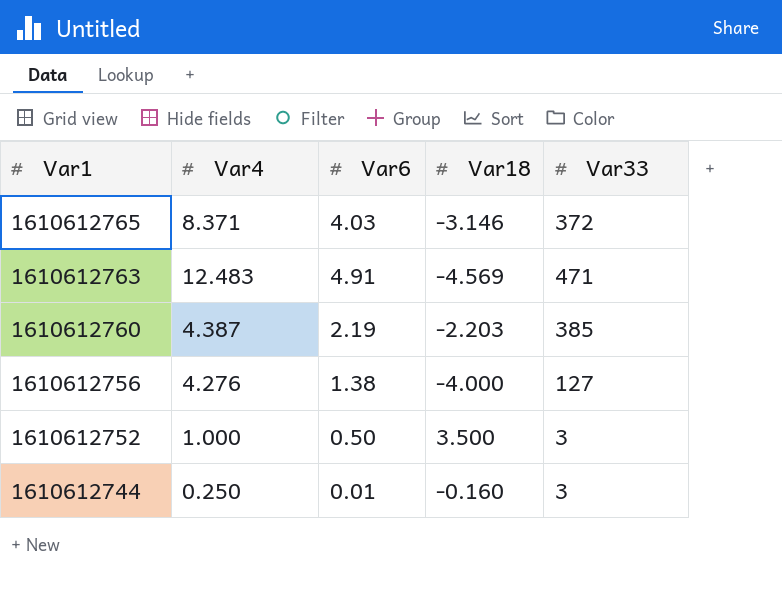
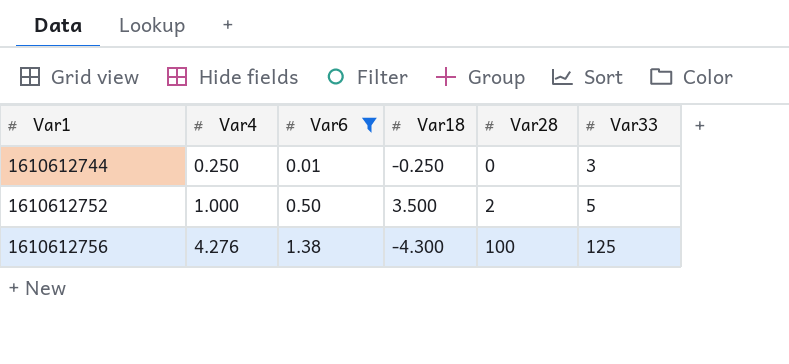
filter: none -> Var6 <= 1.38
row order: Var1 descending -> Var1 ascending
column Var28 | position: none -> 5
1610612744 | Var18: -0.160 -> -0.250
1610612752 | Var33: 3 -> 5
1610612756 | Var18: -4.000 -> -4.300
1610612756 | Var33: 127 -> 125

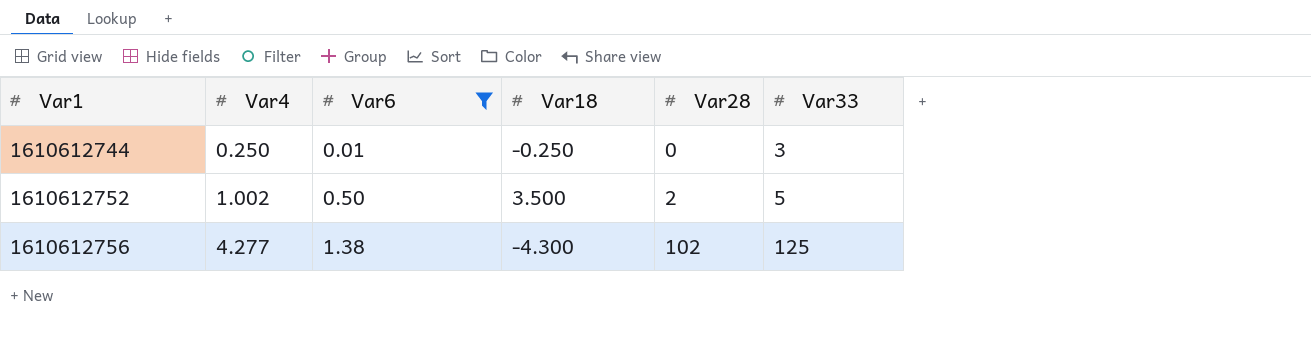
1610612752 | Var4: 1.000 -> 1.002
1610612756 | Var4: 4.276 -> 4.277
1610612756 | Var28: 100 -> 102

